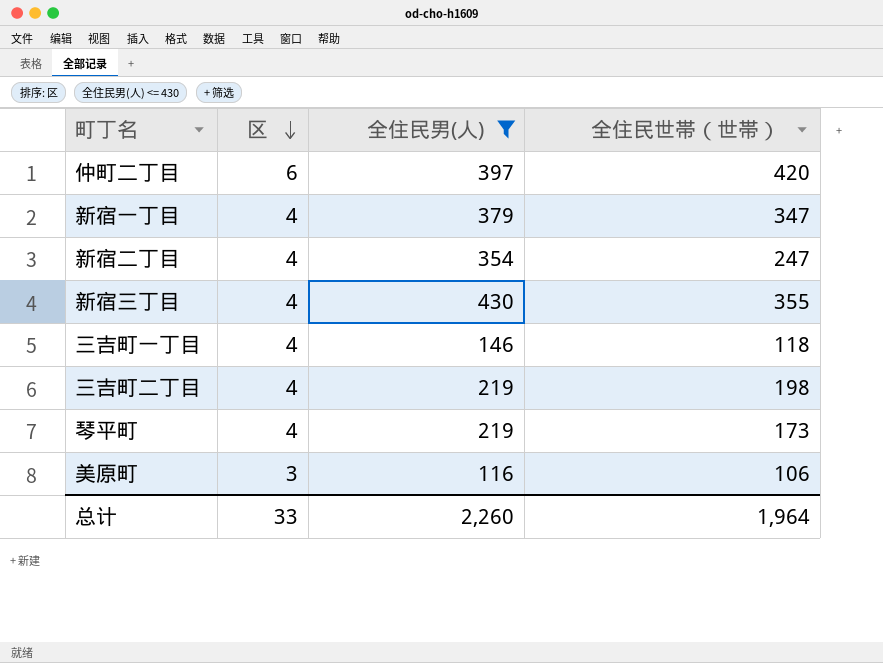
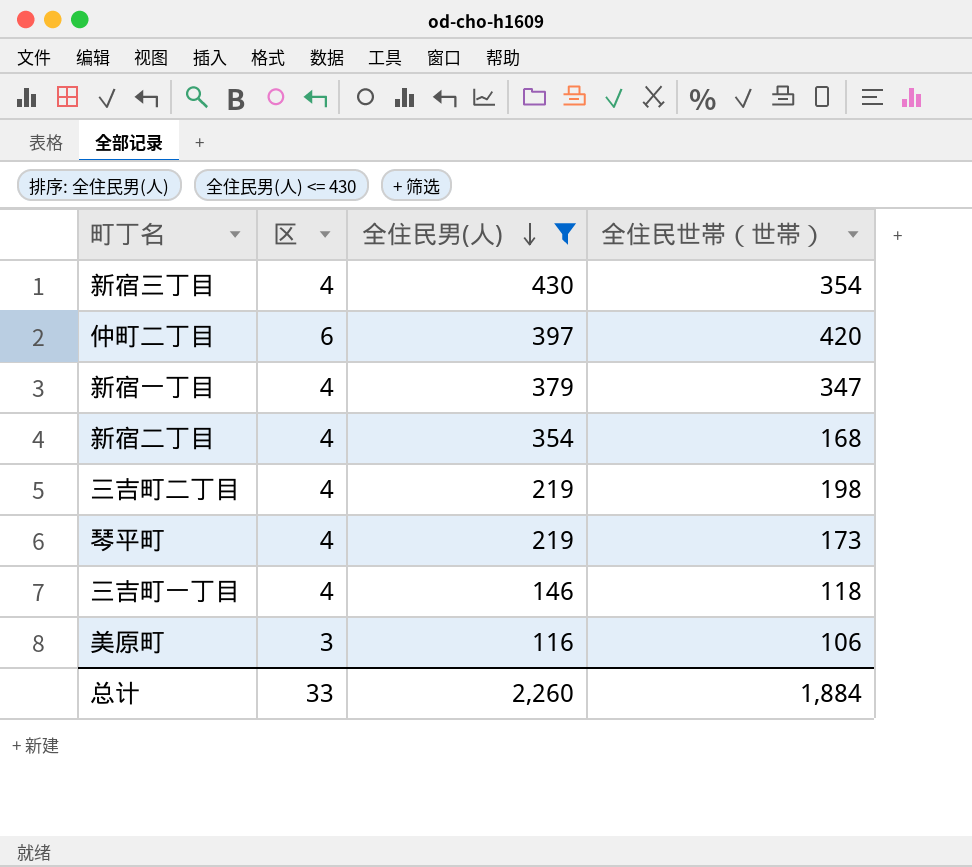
row order: 区 descending -> 全住民男(人) descending
新宿三丁目 | 全住民世帯（世帯）: 355 -> 354
新宿二丁目 | 全住民世帯（世帯）: 247 -> 168
总计 | 全住民世帯（世帯）: 1,964 -> 1,884

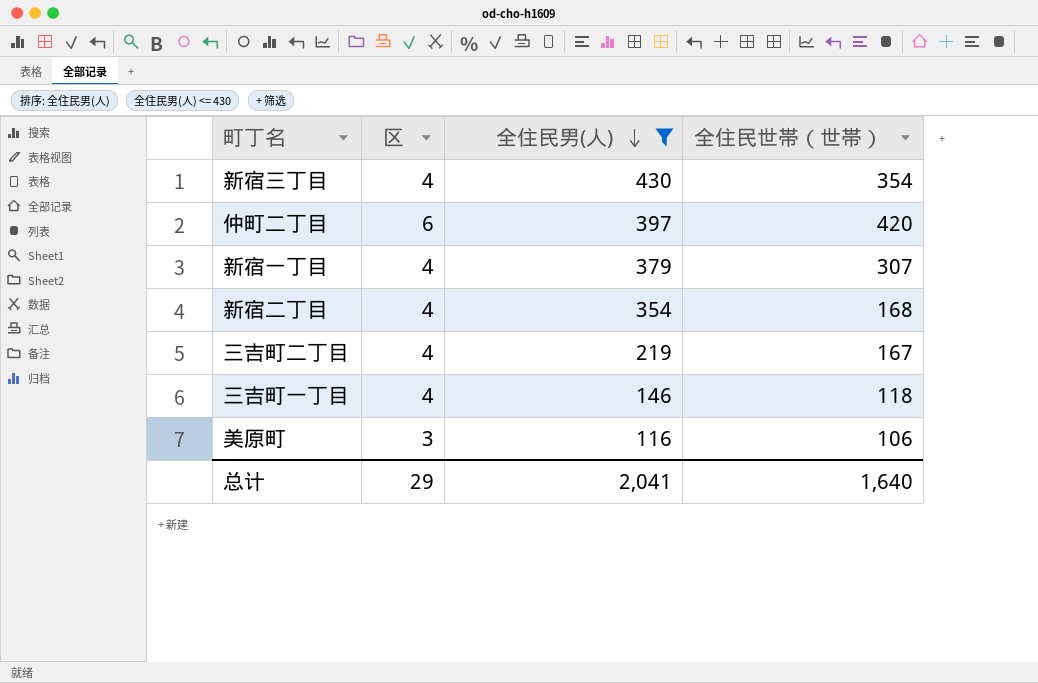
row 琴平町: 4 | 219 | 173 -> none
新宿一丁目 | 全住民世帯（世帯）: 347 -> 307
三吉町二丁目 | 全住民世帯（世帯）: 198 -> 167
总计 | 区: 33 -> 29
总计 | 全住民男(人): 2,260 -> 2,041
总计 | 全住民世帯（世帯）: 1,884 -> 1,640

